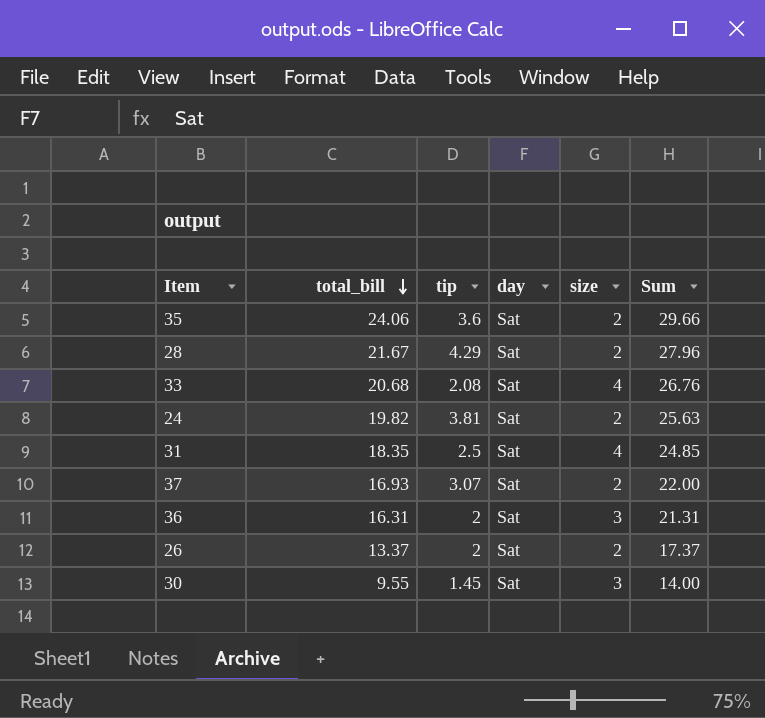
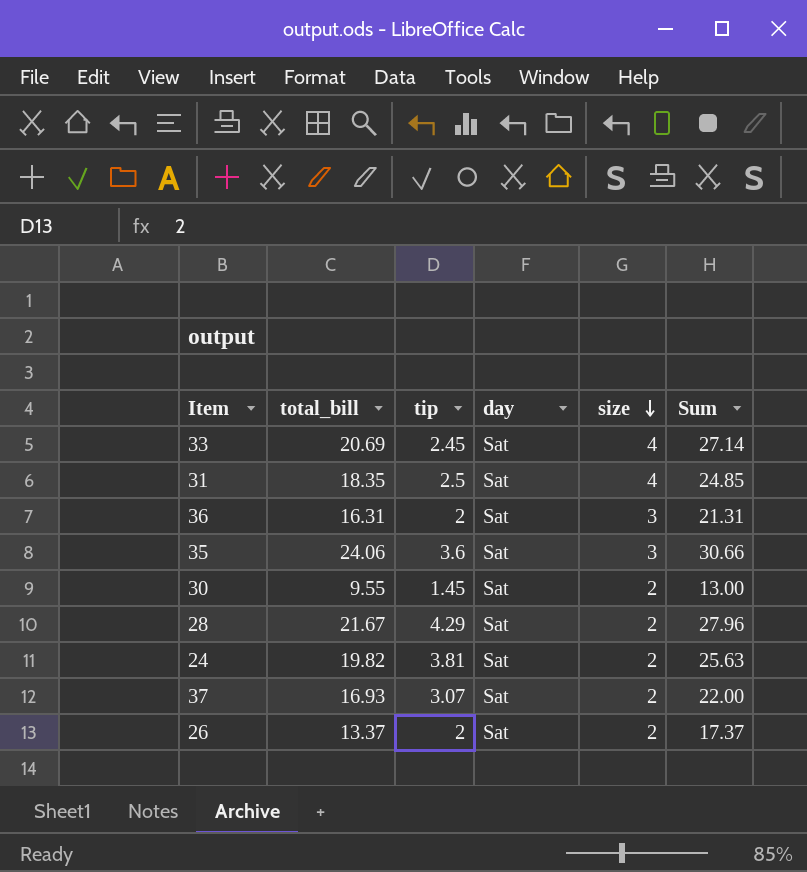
row order: total_bill descending -> size descending
33 | total_bill: 20.68 -> 20.69
33 | tip: 2.08 -> 2.45
33 | Sum: 26.76 -> 27.14
35 | size: 2 -> 3
35 | Sum: 29.66 -> 30.66
30 | size: 3 -> 2
30 | Sum: 14.00 -> 13.00

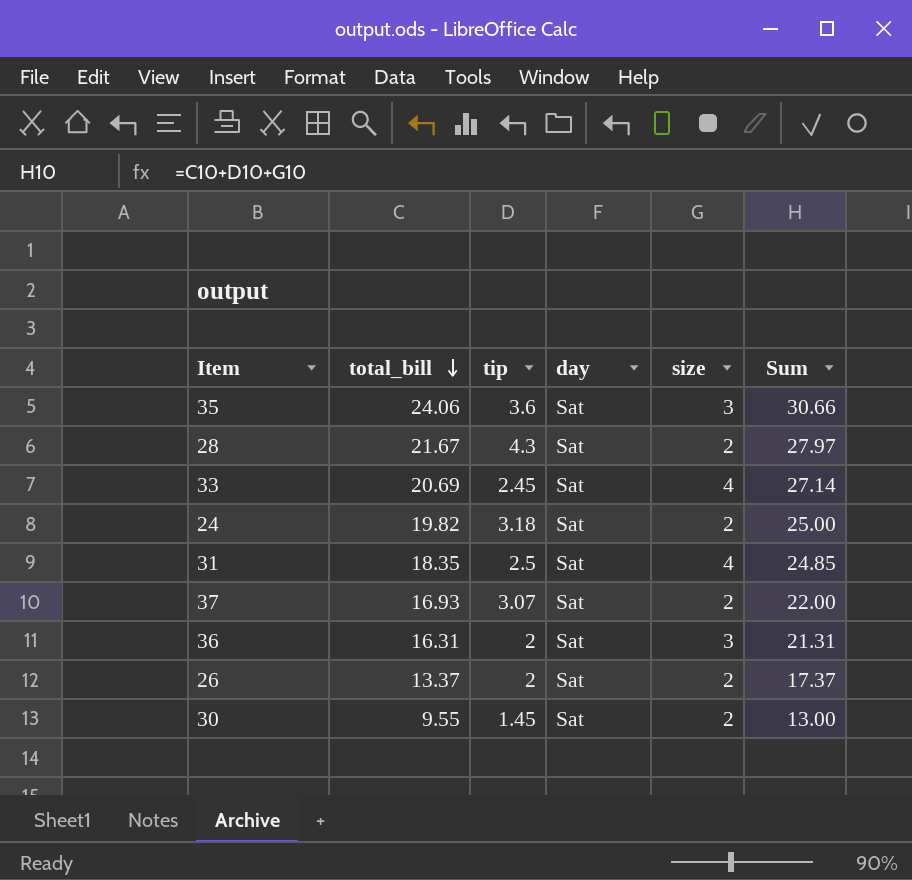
row order: size descending -> total_bill descending
28 | tip: 4.29 -> 4.3
28 | Sum: 27.96 -> 27.97
24 | tip: 3.81 -> 3.18
24 | Sum: 25.63 -> 25.00

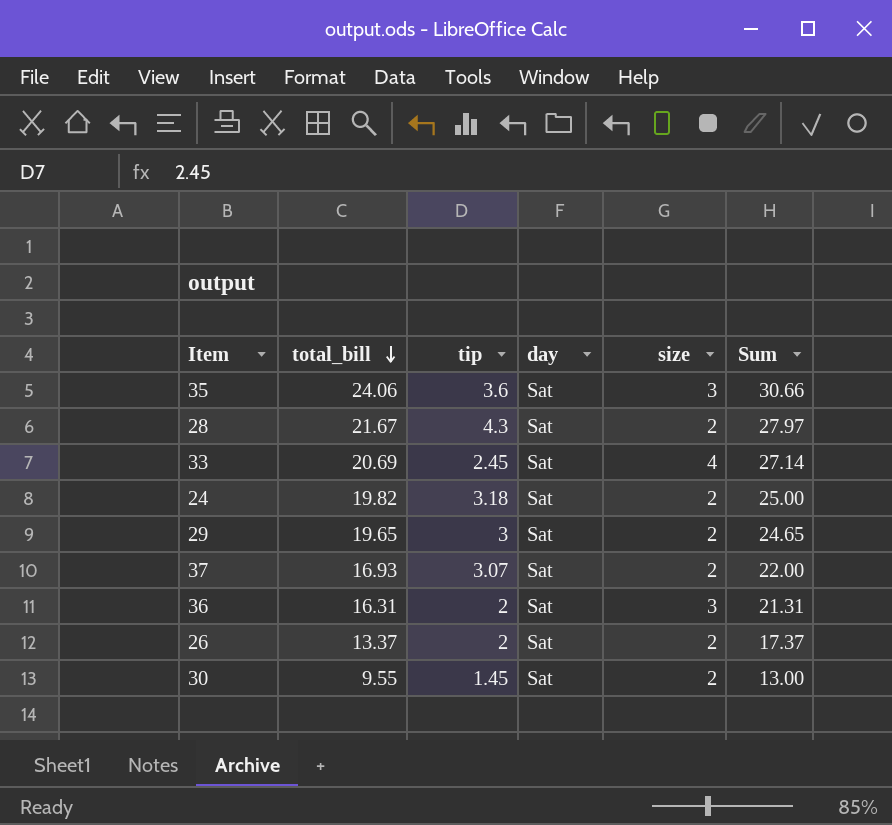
row 31: 18.35 | 2.5 | Sat | 4 | 24.85 -> none
row 29: none -> 19.65 | 3 | Sat | 2 | 24.65

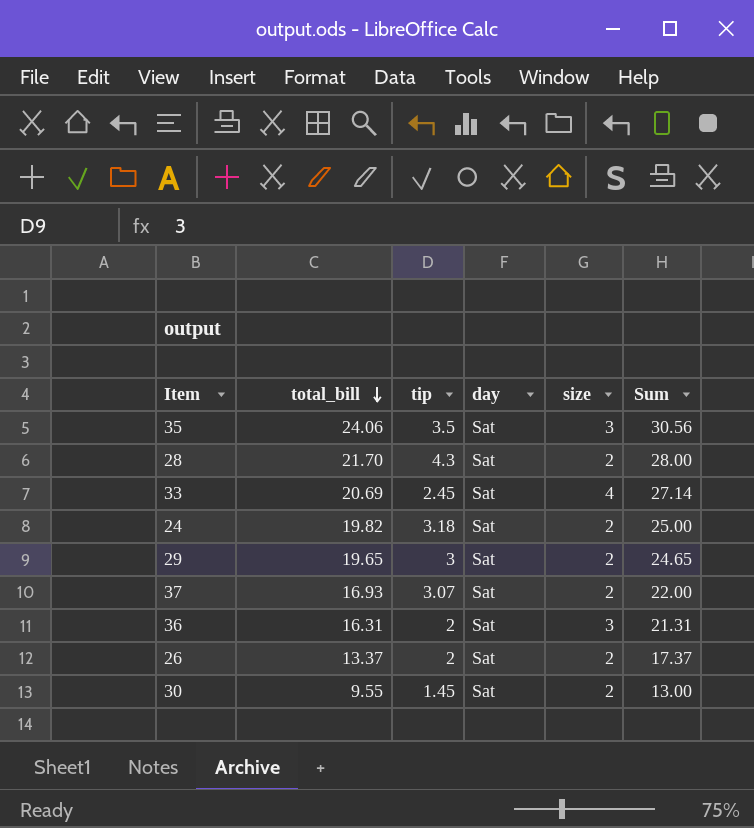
35 | tip: 3.6 -> 3.5
35 | Sum: 30.66 -> 30.56
28 | total_bill: 21.67 -> 21.70
28 | Sum: 27.97 -> 28.00

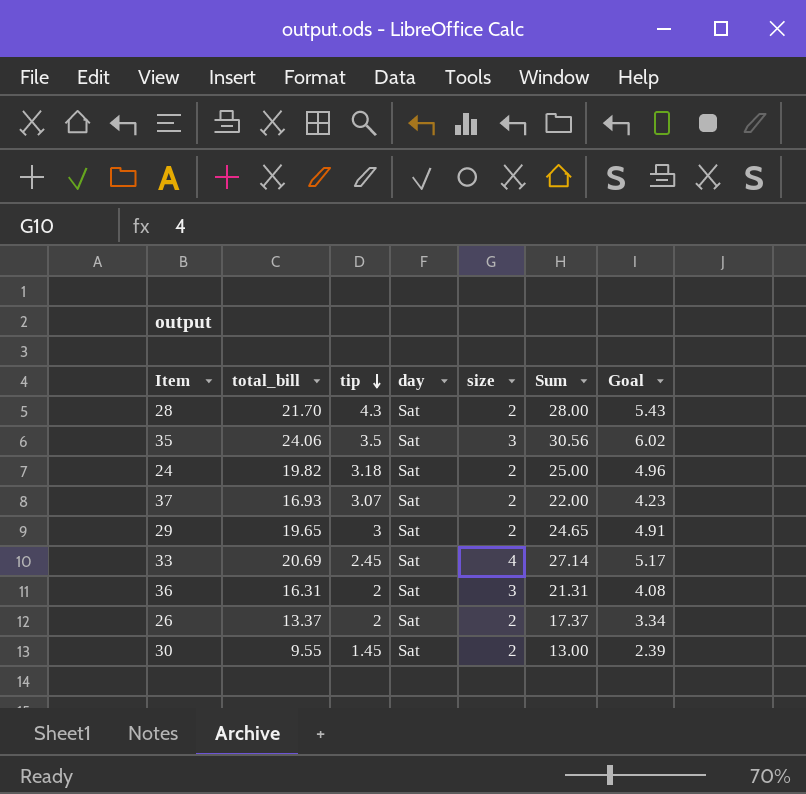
row order: total_bill descending -> tip descending
column Goal | formula: none -> [total_bill] * 0.25

